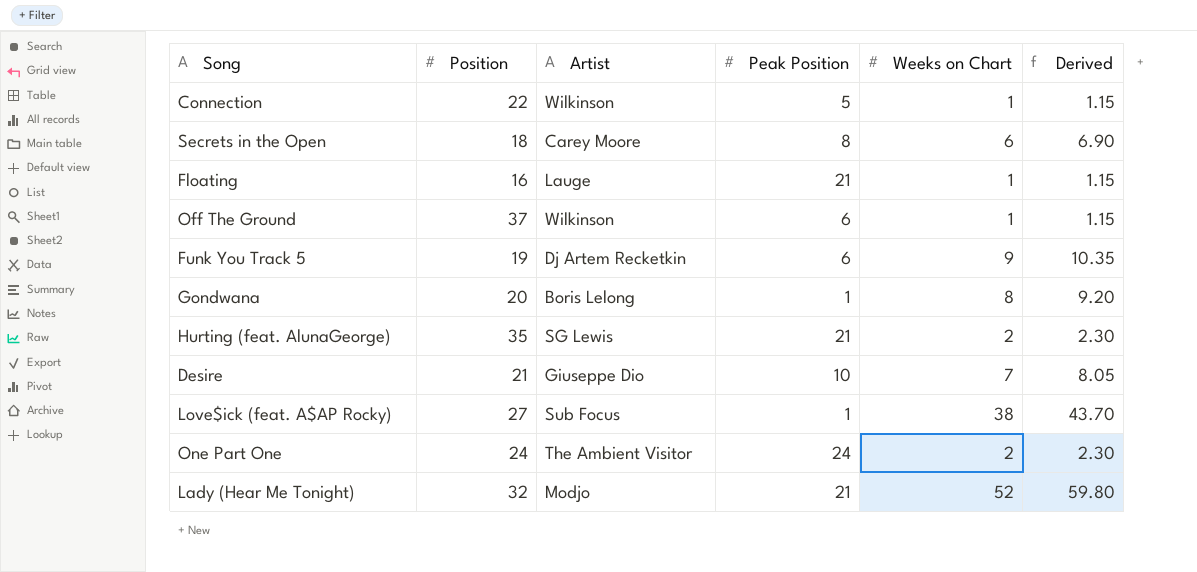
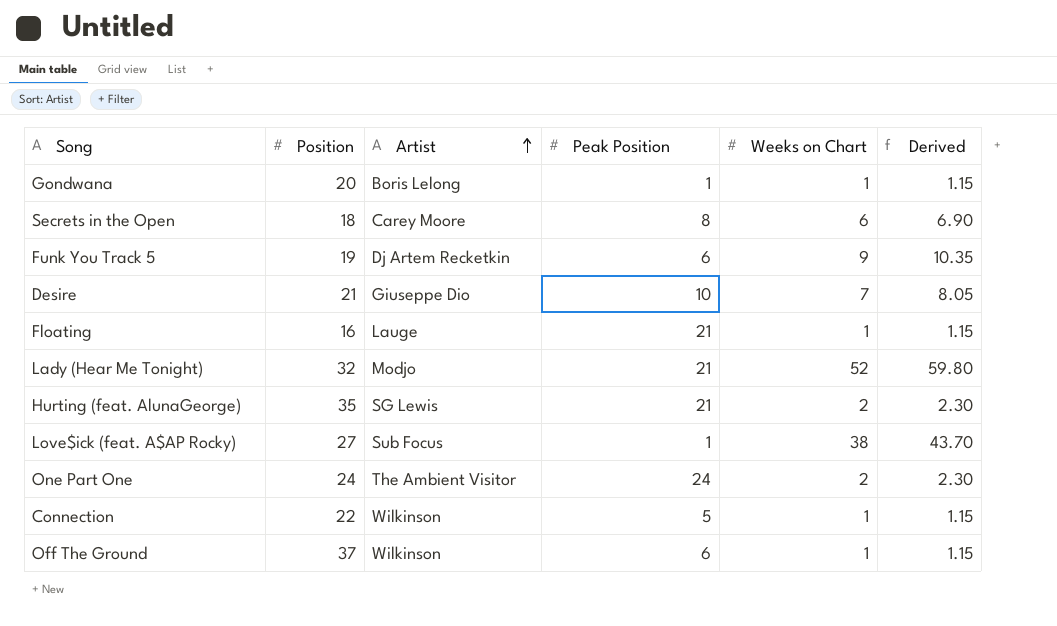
row order: none -> Artist ascending
Gondwana | Weeks on Chart: 8 -> 1
Gondwana | Derived: 9.20 -> 1.15

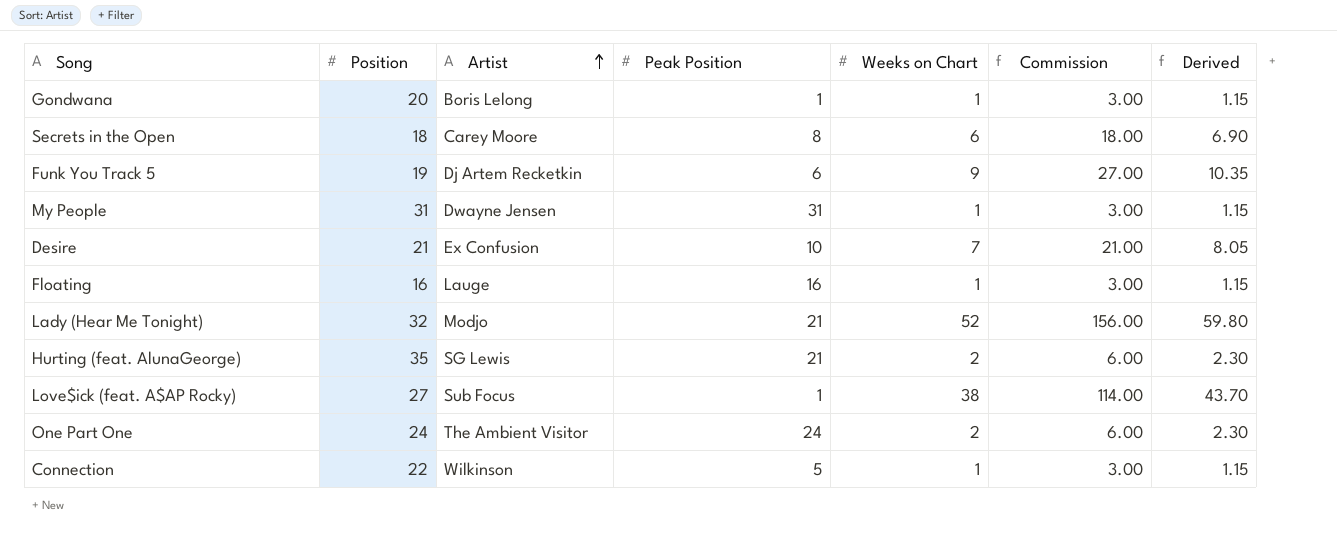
column Commission | formula: none -> [Weeks on Chart] * 3
row Off The Ground: 37 | Wilkinson | 6 | 1 | 1.15 -> none
row My People: none -> 31 | Dwayne Jensen | 31 | 1 | 3.00 | 1.15
Desire | Artist: Giuseppe Dio -> Ex Confusion
Floating | Peak Position: 21 -> 16

